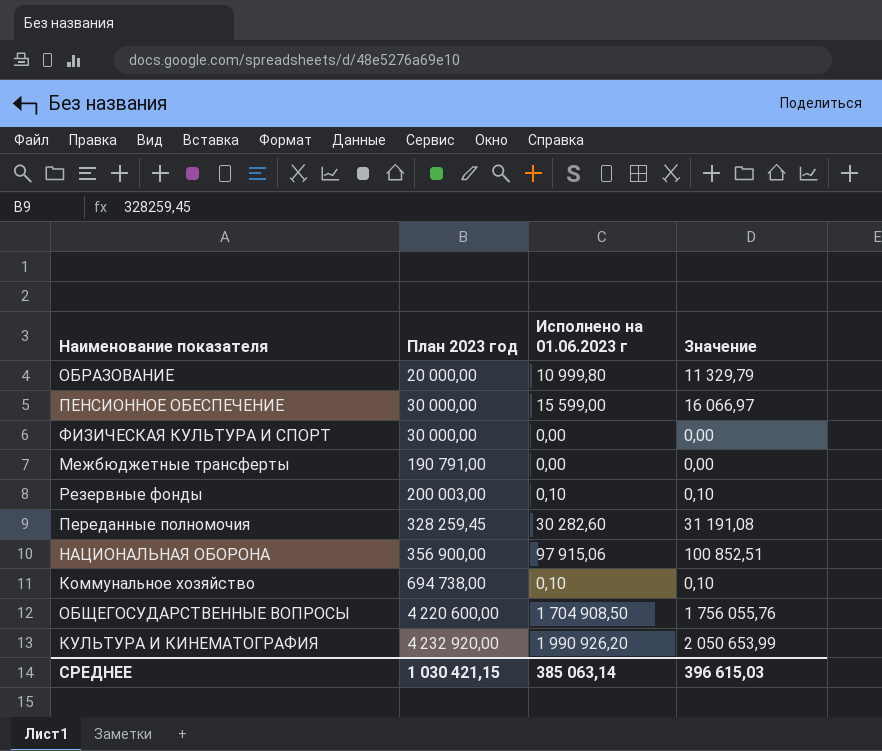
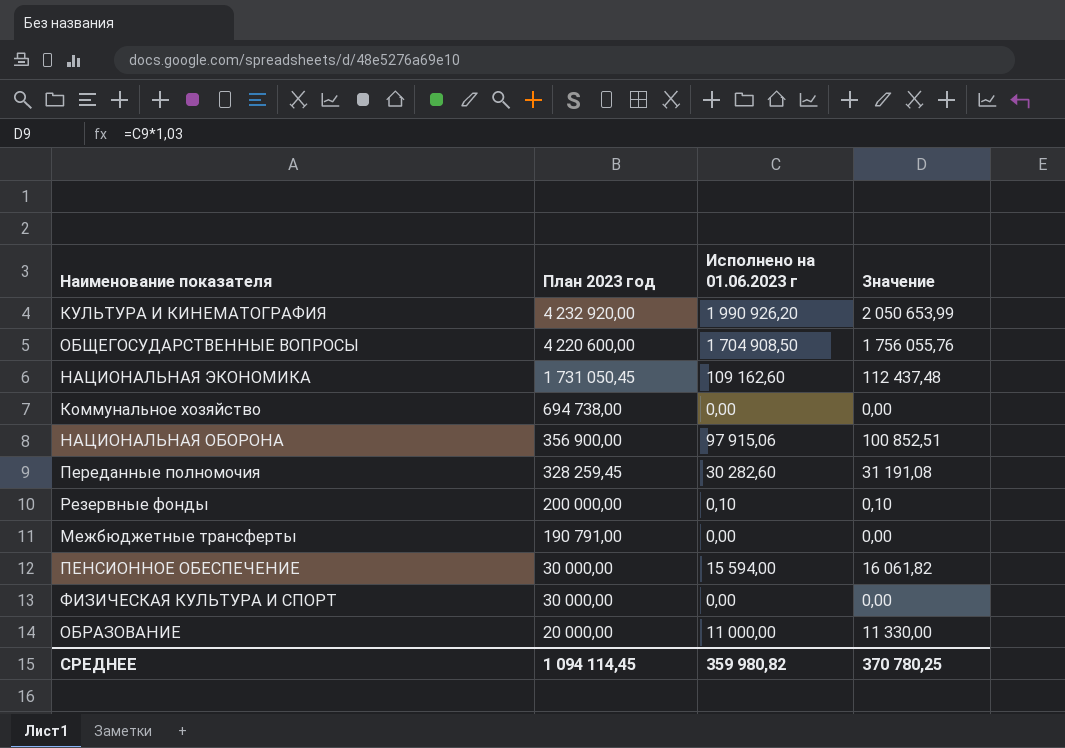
row order: План 2023 год ascending -> План 2023 год descending
row НАЦИОНАЛЬНАЯ ЭКОНОМИКА: none -> 1 731 050,45 | 109 162,60 | 112 437,48
Коммунальное хозяйство | Исполнено на 01.06.2023 г: 0,10 -> 0,00
Коммунальное хозяйство | Значение: 0,10 -> 0,00
Резервные фонды | План 2023 год: 200 003,00 -> 200 000,00
ПЕНСИОННОЕ ОБЕСПЕЧЕНИЕ | Исполнено на 01.06.2023 г: 15 599,00 -> 15 594,00
ПЕНСИОННОЕ ОБЕСПЕЧЕНИЕ | Значение: 16 066,97 -> 16 061,82
ОБРАЗОВАНИЕ | Исполнено на 01.06.2023 г: 10 999,80 -> 11 000,00
ОБРАЗОВАНИЕ | Значение: 11 329,79 -> 11 330,00
СРЕДНЕЕ | План 2023 год: 1 030 421,15 -> 1 094 114,45
СРЕДНЕЕ | Исполнено на 01.06.2023 г: 385 063,14 -> 359 980,82
СРЕДНЕЕ | Значение: 396 615,03 -> 370 780,25

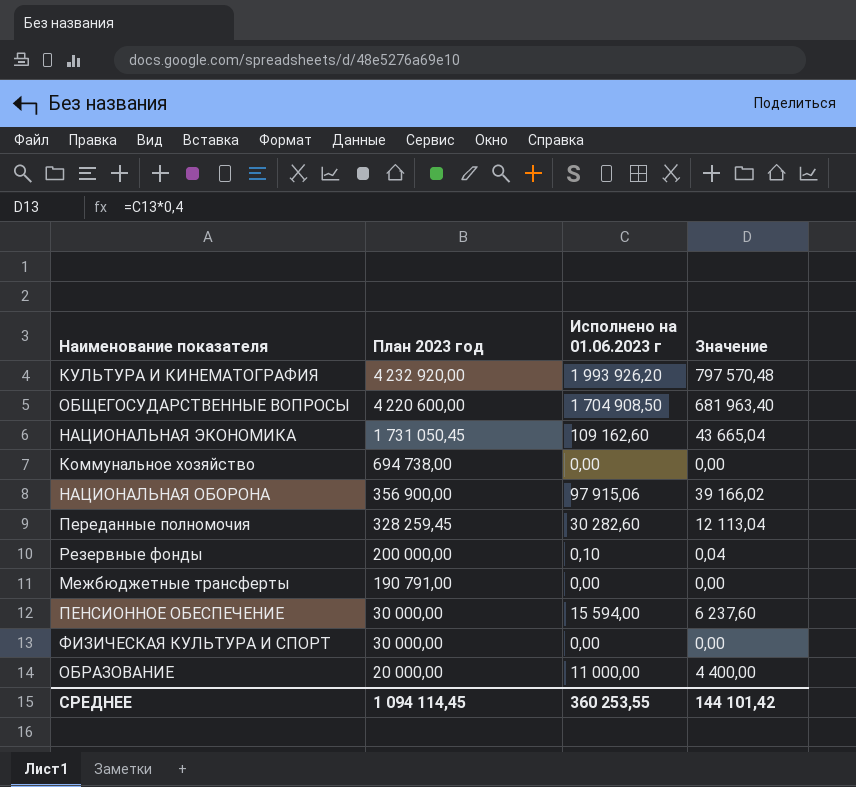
column Значение | formula: [Исполнено на 01.06.2023 г] * 1,03 -> [Исполнено на 01.06.2023 г] * 0,4
КУЛЬТУРА И КИНЕМАТОГРАФИЯ | Исполнено на 01.06.2023 г: 1 990 926,20 -> 1 993 926,20
СРЕДНЕЕ | Исполнено на 01.06.2023 г: 359 980,82 -> 360 253,55
СРЕДНЕЕ | Значение: 370 780,25 -> 144 101,42

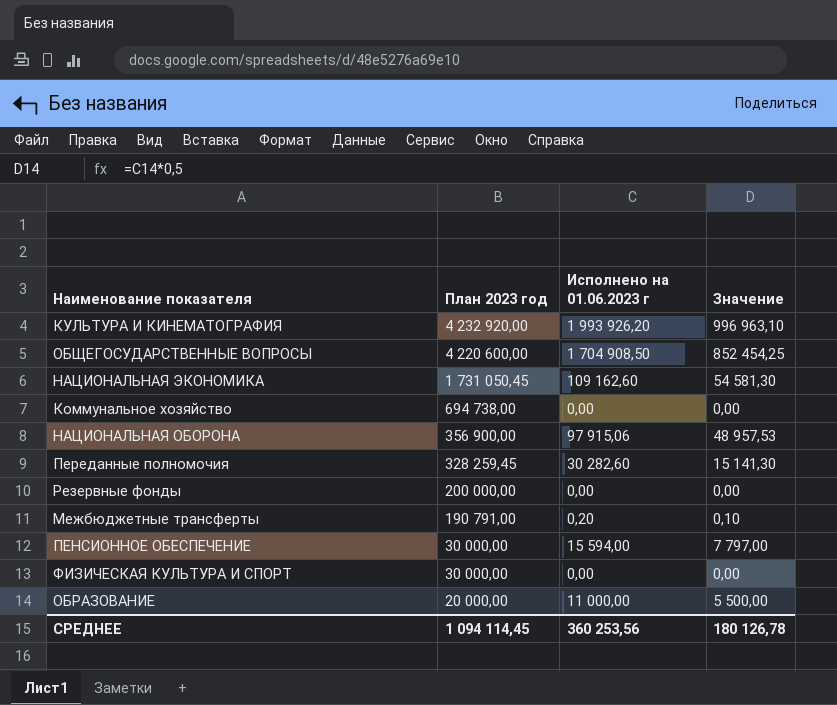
column Значение | formula: [Исполнено на 01.06.2023 г] * 0,4 -> [Исполнено на 01.06.2023 г] * 0,5
Резервные фонды | Исполнено на 01.06.2023 г: 0,10 -> 0,00
Межбюджетные трансферты | Исполнено на 01.06.2023 г: 0,00 -> 0,20
СРЕДНЕЕ | Исполнено на 01.06.2023 г: 360 253,55 -> 360 253,56
СРЕДНЕЕ | Значение: 144 101,42 -> 180 126,78

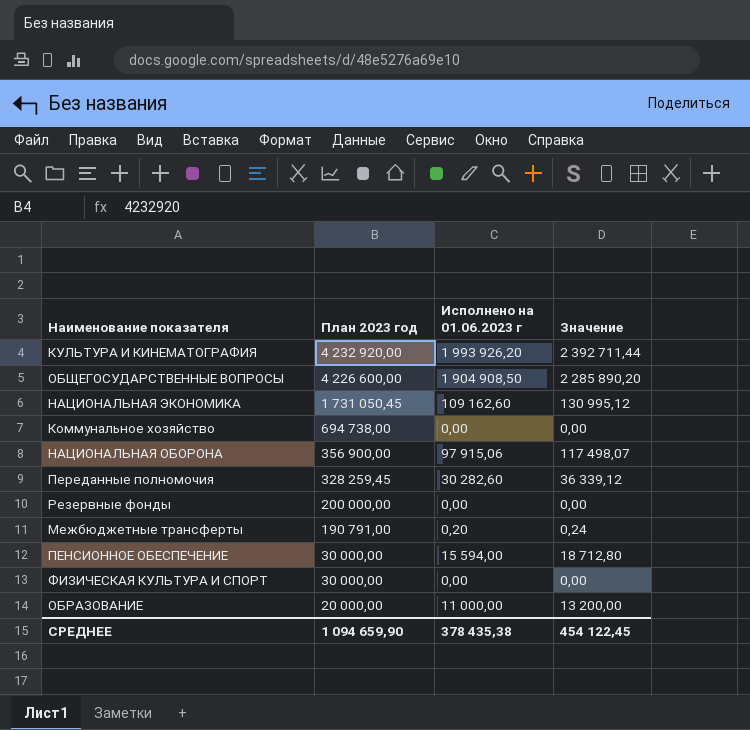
column Значение | formula: [Исполнено на 01.06.2023 г] * 0,5 -> [Исполнено на 01.06.2023 г] * 1,2
ОБЩЕГОСУДАРСТВЕННЫЕ ВОПРОСЫ | План 2023 год: 4 220 600,00 -> 4 226 600,00
ОБЩЕГОСУДАРСТВЕННЫЕ ВОПРОСЫ | Исполнено на 01.06.2023 г: 1 704 908,50 -> 1 904 908,50
СРЕДНЕЕ | План 2023 год: 1 094 114,45 -> 1 094 659,90
СРЕДНЕЕ | Исполнено на 01.06.2023 г: 360 253,56 -> 378 435,38
СРЕДНЕЕ | Значение: 180 126,78 -> 454 122,45

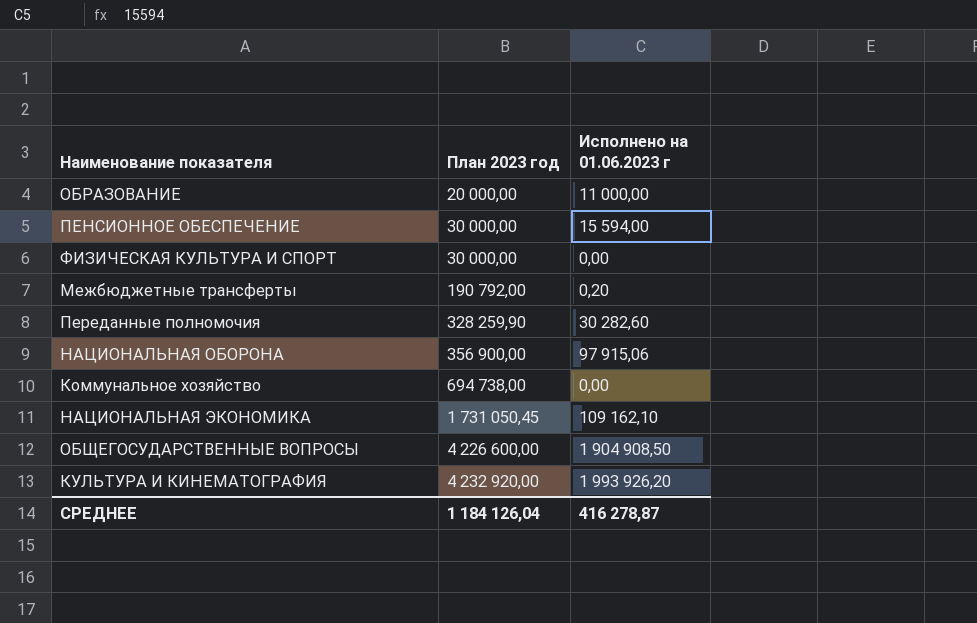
row order: План 2023 год descending -> План 2023 год ascending
column Значение | formula: [Исполнено на 01.06.2023 г] * 1,2 -> none
row Резервные фонды: 200 000,00 | 0,00 | 0,00 -> none
Межбюджетные трансферты | План 2023 год: 190 791,00 -> 190 792,00
Переданные полномочия | План 2023 год: 328 259,45 -> 328 259,90
НАЦИОНАЛЬНАЯ ЭКОНОМИКА | Исполнено на 01.06.2023 г: 109 162,60 -> 109 162,10
СРЕДНЕЕ | План 2023 год: 1 094 659,90 -> 1 184 126,04
СРЕДНЕЕ | Исполнено на 01.06.2023 г: 378 435,38 -> 416 278,87

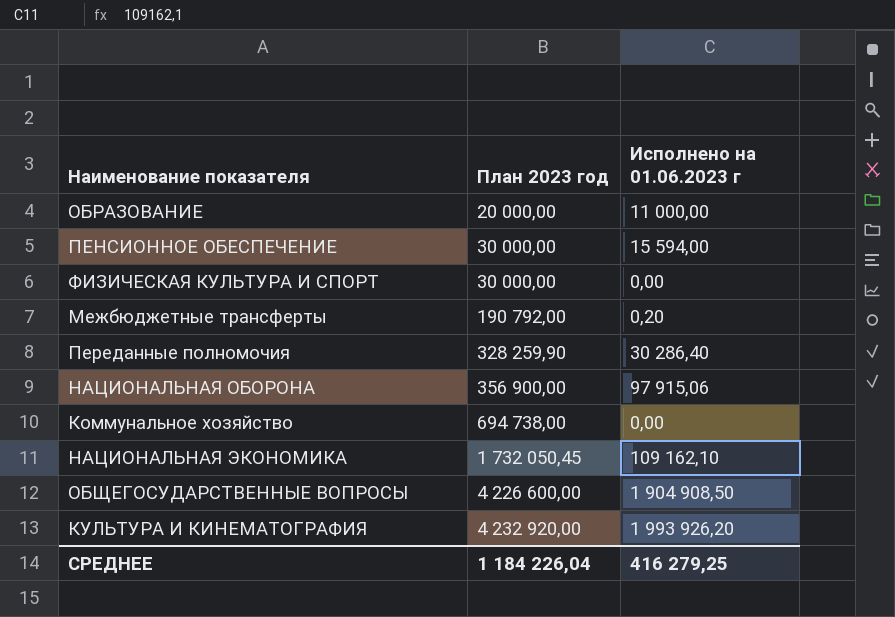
Переданные полномочия | Исполнено на 01.06.2023 г: 30 282,60 -> 30 286,40
НАЦИОНАЛЬНАЯ ЭКОНОМИКА | План 2023 год: 1 731 050,45 -> 1 732 050,45
СРЕДНЕЕ | План 2023 год: 1 184 126,04 -> 1 184 226,04
СРЕДНЕЕ | Исполнено на 01.06.2023 г: 416 278,87 -> 416 279,25

